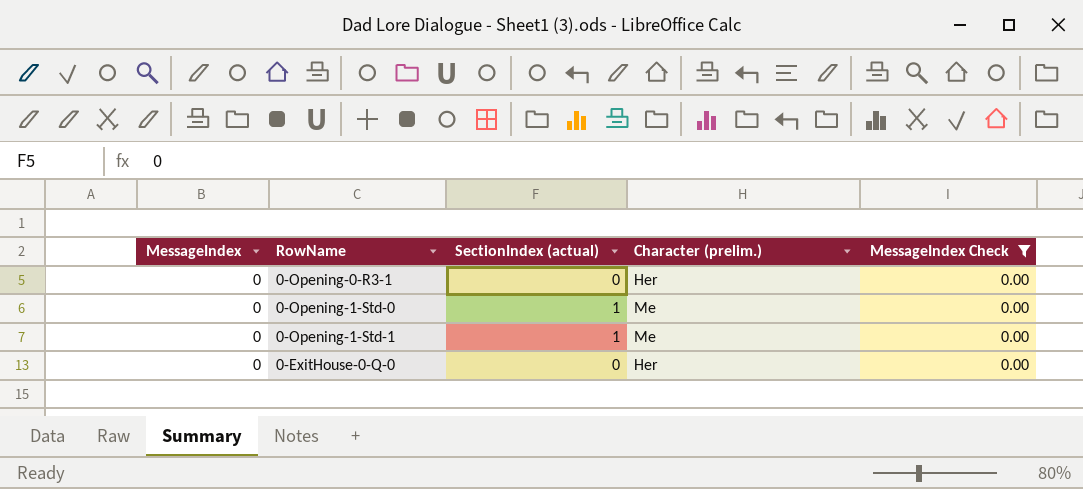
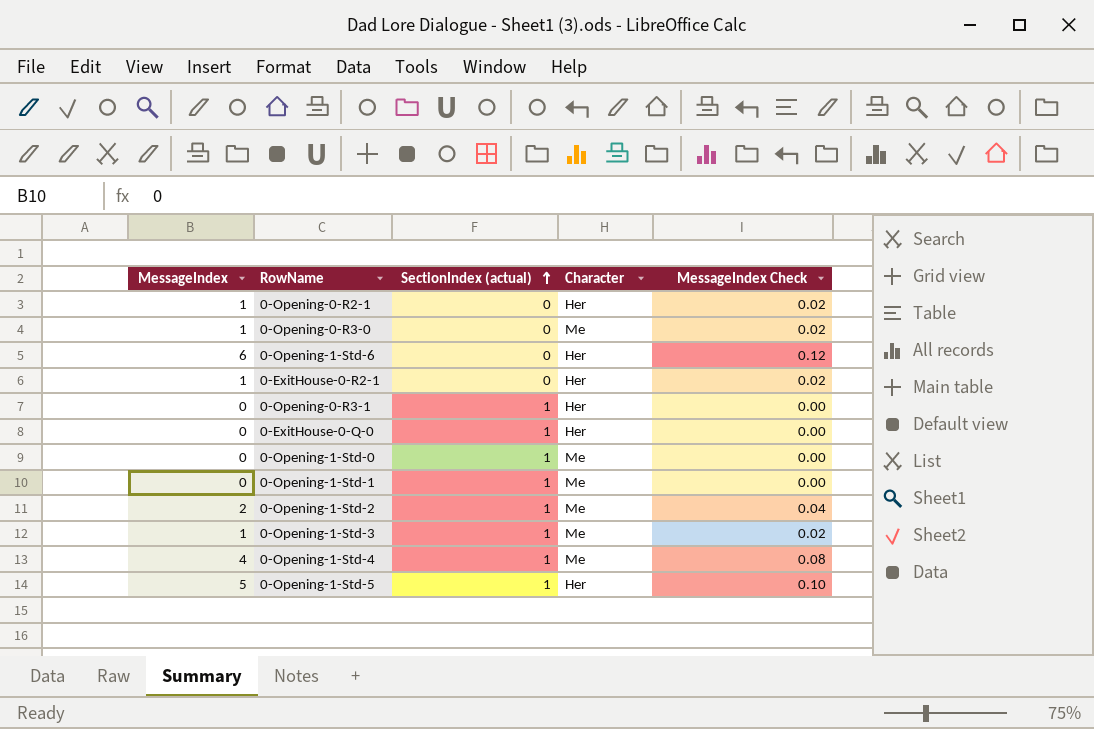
filter: MessageIndex Check = 0.00 -> none
row order: none -> SectionIndex (actual) ascending
column name: Character (prelim.) -> Character
0-Opening-0-R3-1 | SectionIndex (actual): 0 -> 1
0-ExitHouse-0-Q-0 | SectionIndex (actual): 0 -> 1

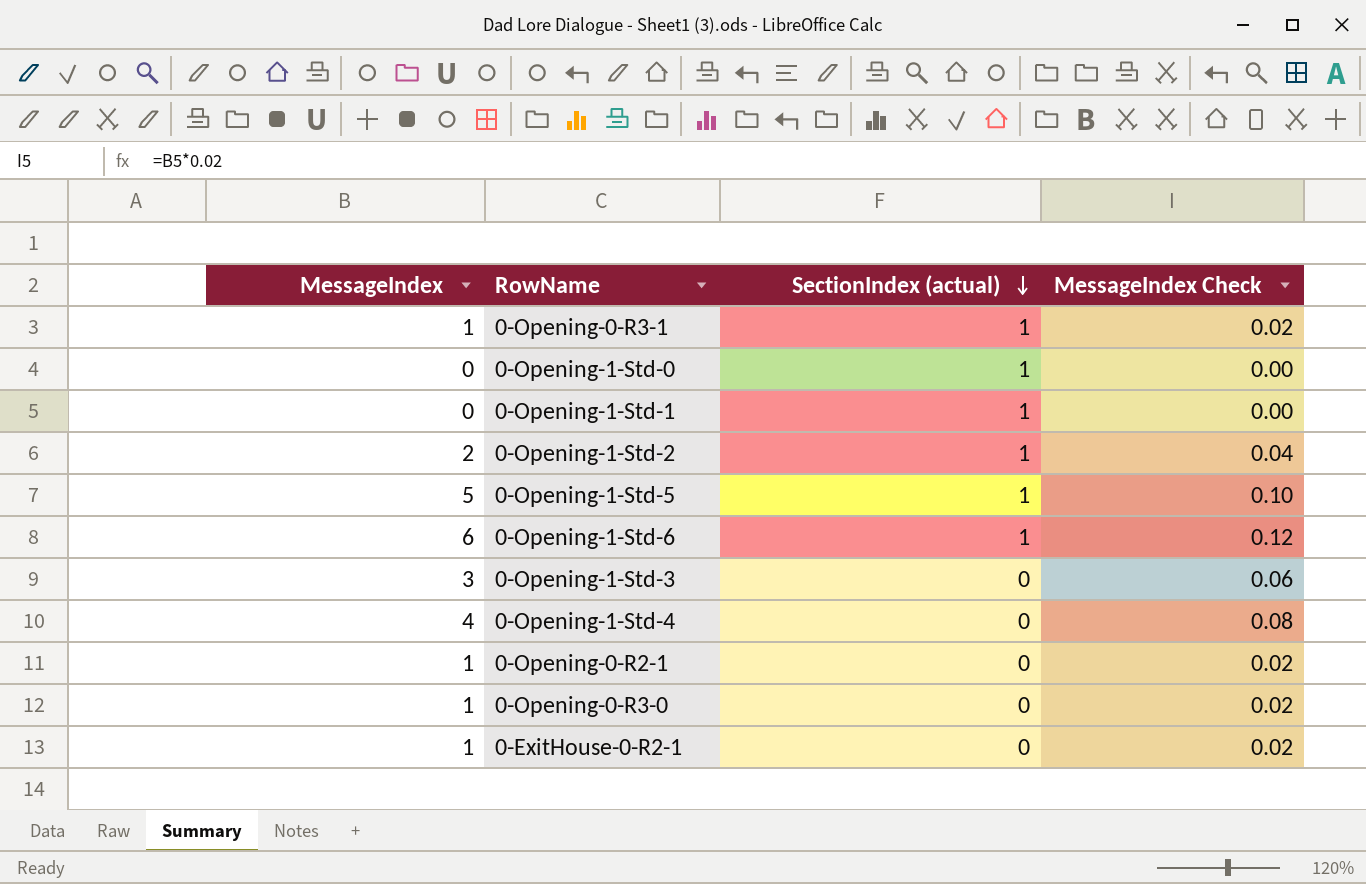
row order: SectionIndex (actual) ascending -> SectionIndex (actual) descending
column Character | position: 4 -> none
row 0-ExitHouse-0-Q-0: 0 | 1 | Her | 0.00 -> none
0-Opening-0-R3-1 | MessageIndex: 0 -> 1
0-Opening-0-R3-1 | MessageIndex Check: 0.00 -> 0.02
0-Opening-1-Std-6 | SectionIndex (actual): 0 -> 1
0-Opening-1-Std-3 | MessageIndex: 1 -> 3
0-Opening-1-Std-3 | SectionIndex (actual): 1 -> 0
0-Opening-1-Std-3 | MessageIndex Check: 0.02 -> 0.06
0-Opening-1-Std-4 | SectionIndex (actual): 1 -> 0

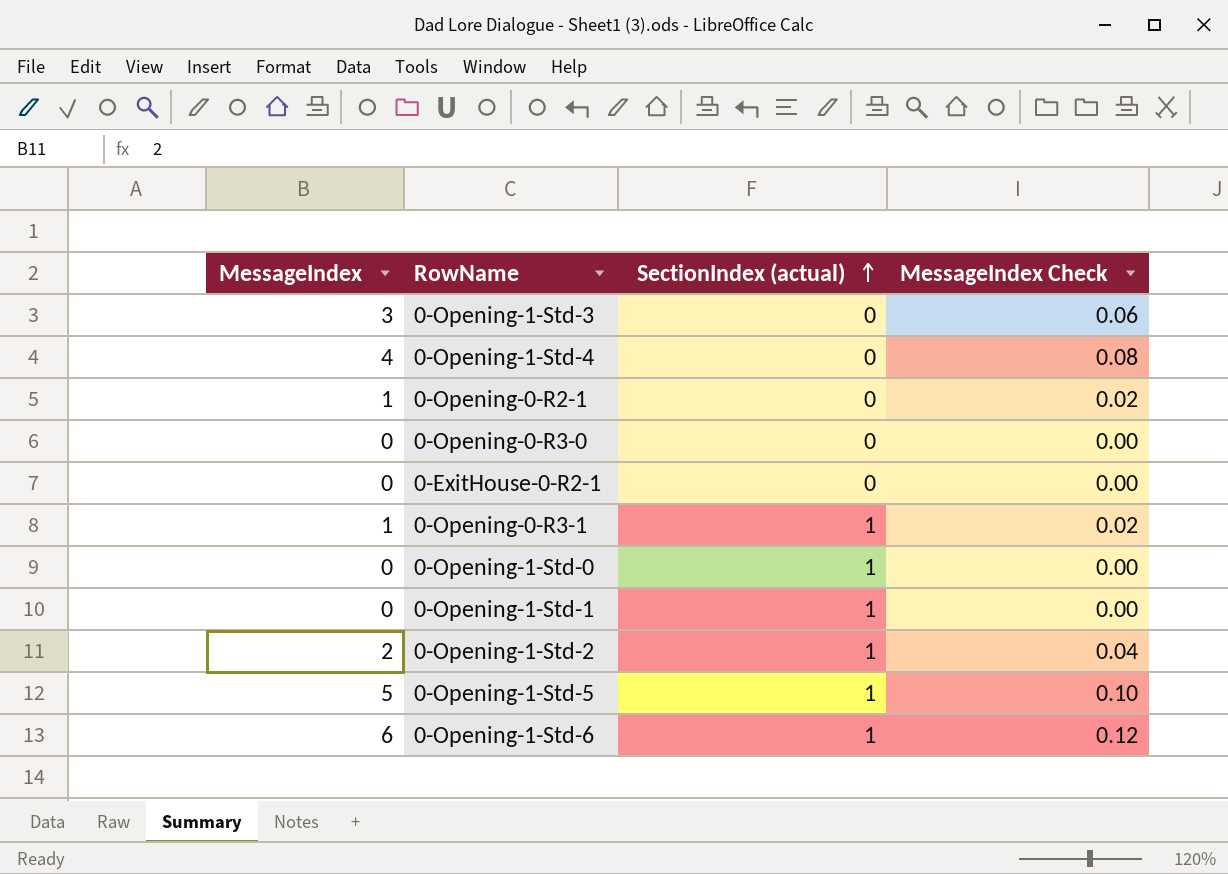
row order: SectionIndex (actual) descending -> SectionIndex (actual) ascending
0-Opening-0-R3-0 | MessageIndex: 1 -> 0
0-Opening-0-R3-0 | MessageIndex Check: 0.02 -> 0.00
0-ExitHouse-0-R2-1 | MessageIndex: 1 -> 0
0-ExitHouse-0-R2-1 | MessageIndex Check: 0.02 -> 0.00

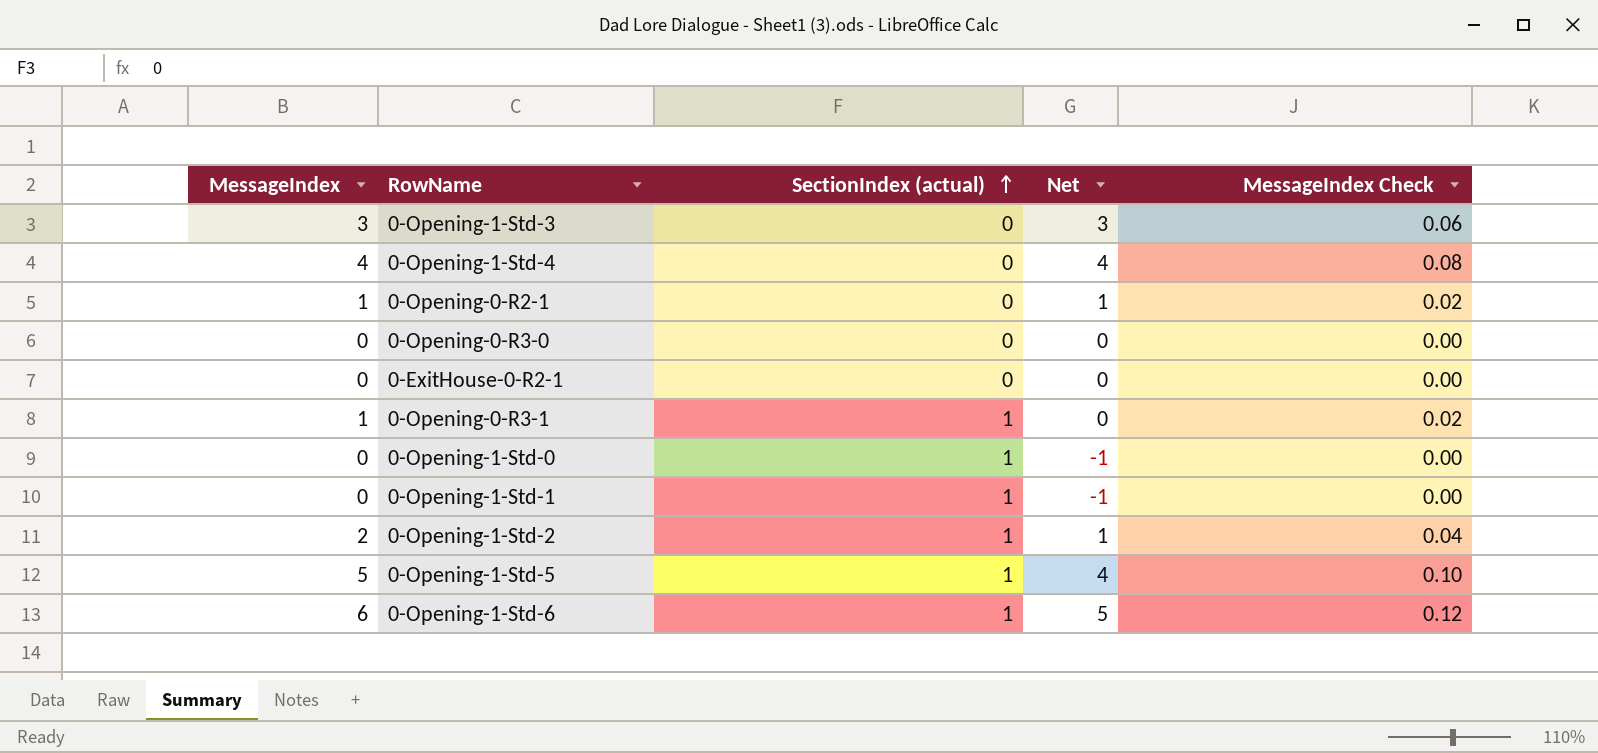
column Net | formula: none -> [MessageIndex] - [SectionIndex (actual)]

